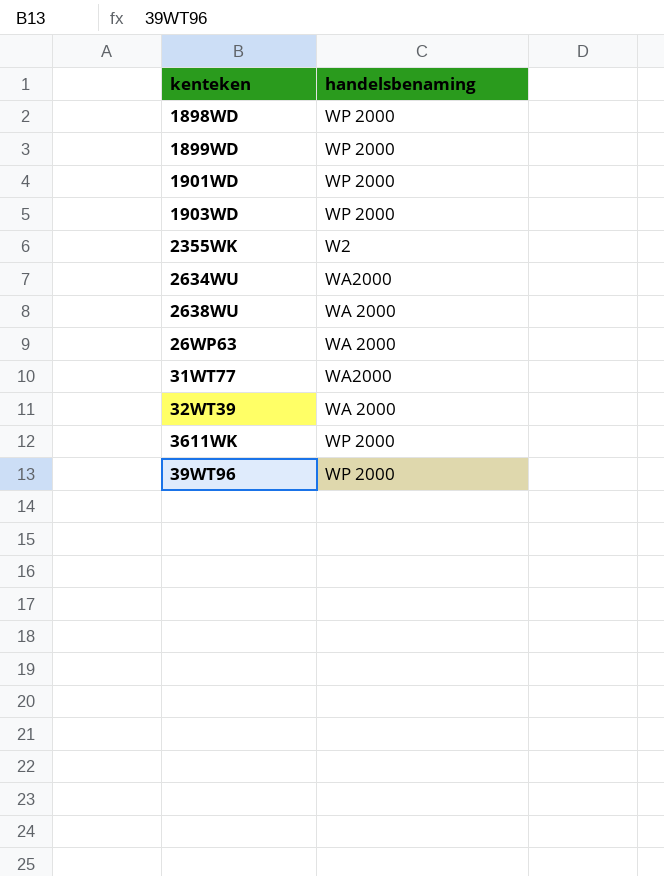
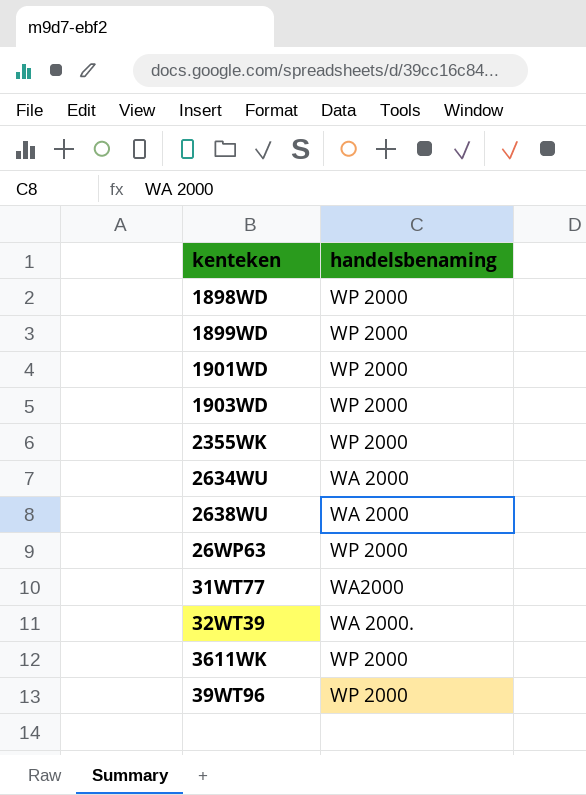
2355WK | handelsbenaming: W2 -> WP 2000
2634WU | handelsbenaming: WA2000 -> WA 2000
26WP63 | handelsbenaming: WA 2000 -> WP 2000
32WT39 | handelsbenaming: WA 2000 -> WA 2000.

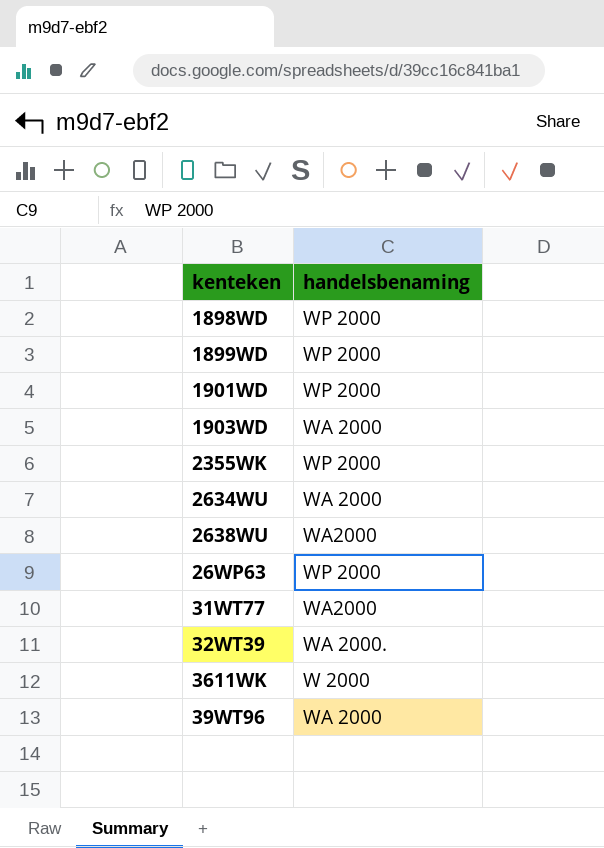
1903WD | handelsbenaming: WP 2000 -> WA 2000
2638WU | handelsbenaming: WA 2000 -> WA2000
3611WK | handelsbenaming: WP 2000 -> W 2000
39WT96 | handelsbenaming: WP 2000 -> WA 2000

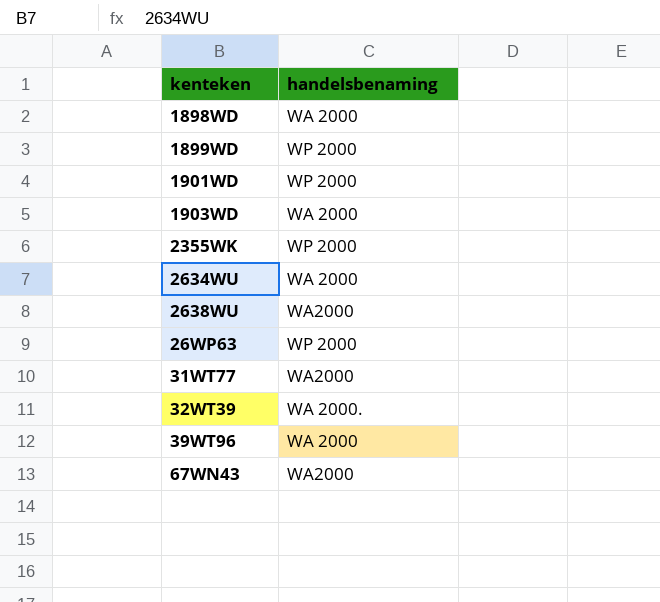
row 3611WK: W 2000 -> none
1898WD | handelsbenaming: WP 2000 -> WA 2000
row 67WN43: none -> WA2000

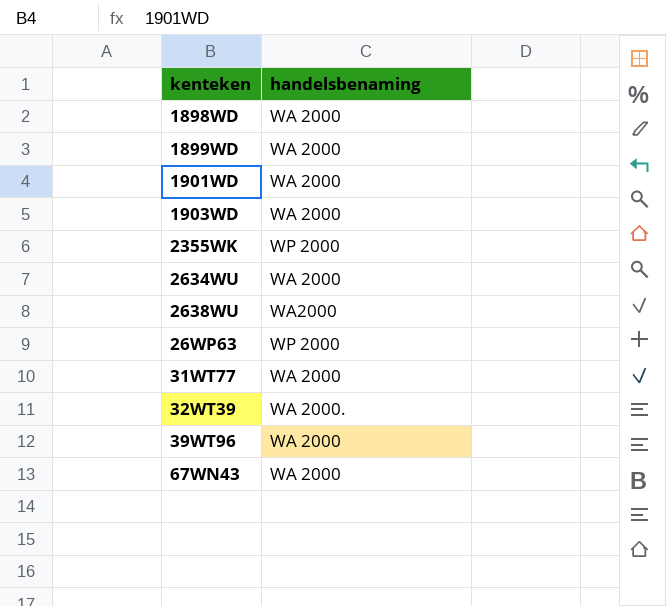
1899WD | handelsbenaming: WP 2000 -> WA 2000
1901WD | handelsbenaming: WP 2000 -> WA 2000
31WT77 | handelsbenaming: WA2000 -> WA 2000
67WN43 | handelsbenaming: WA2000 -> WA 2000

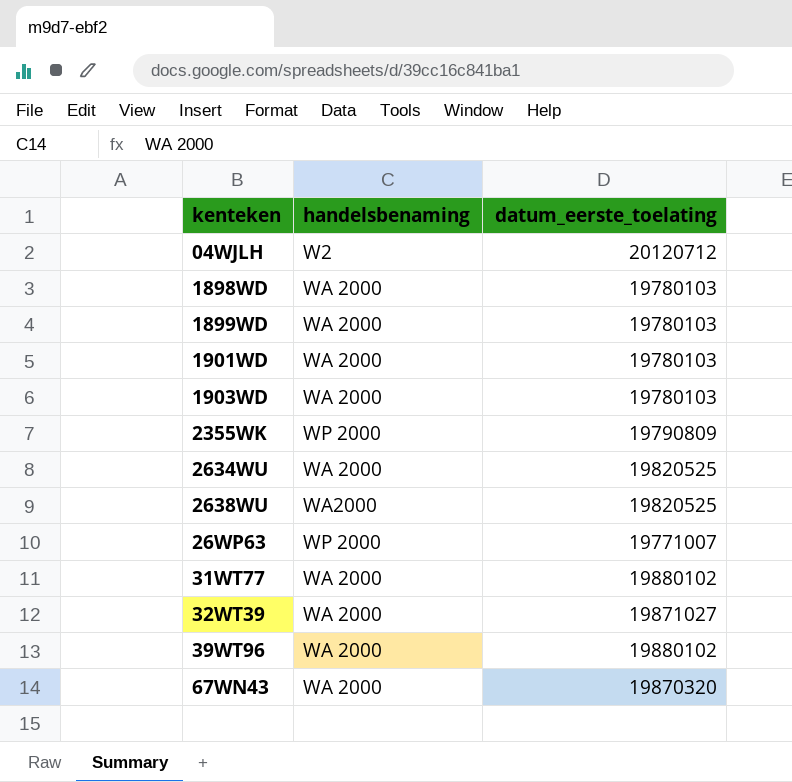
column datum_eerste_toelating | position: none -> 3
row 04WJLH: none -> W2 | 20120712
32WT39 | handelsbenaming: WA 2000. -> WA 2000

